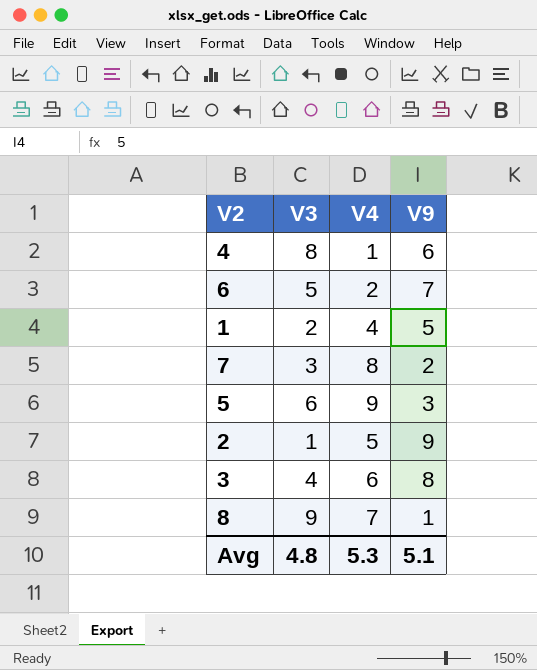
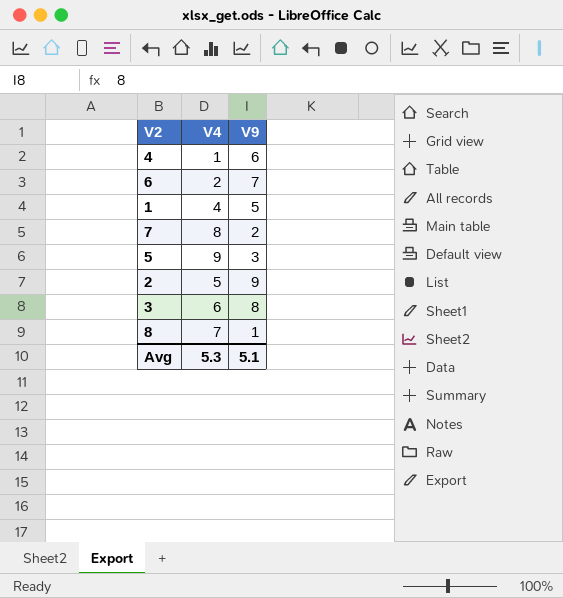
column V3 | position: 2 -> none

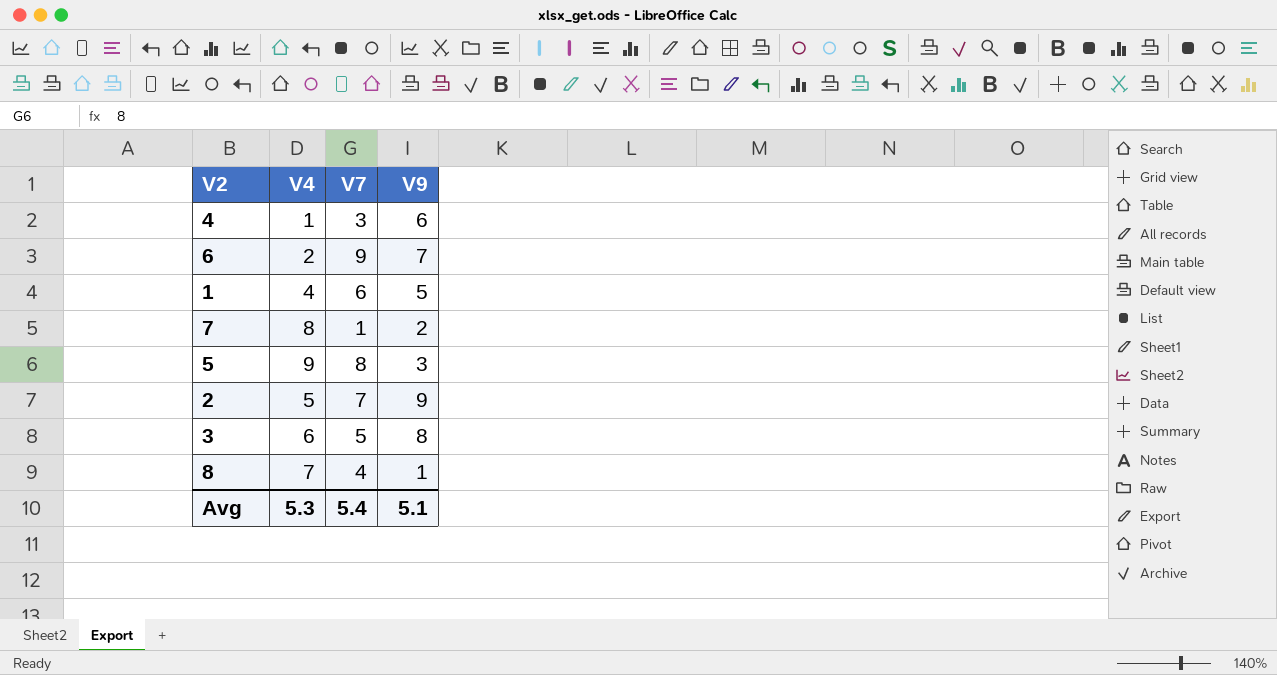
column V7 | position: none -> 3

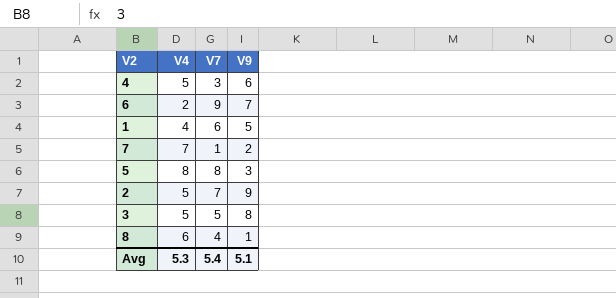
4 | V4: 1 -> 5
7 | V4: 8 -> 7
5 | V4: 9 -> 8
3 | V4: 6 -> 5
8 | V4: 7 -> 6

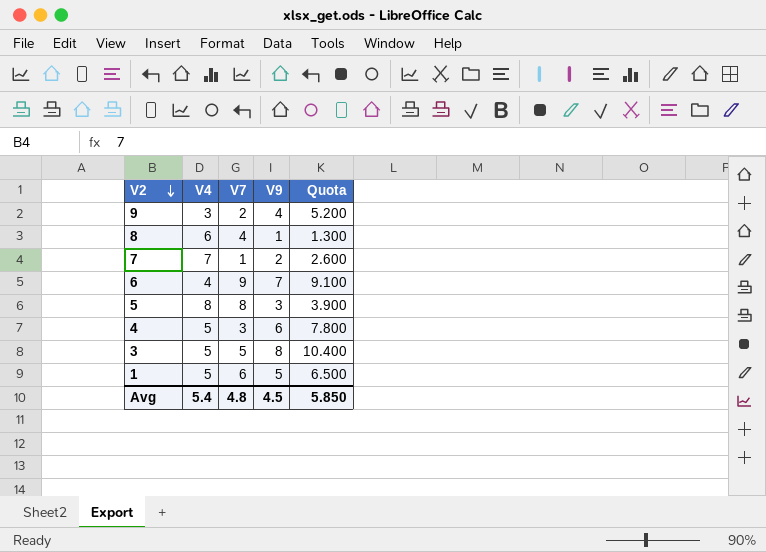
row order: none -> V2 descending
column Quota | formula: none -> [V9] * 1.3
row 2: 5 | 7 | 9 -> none
row 9: none -> 3 | 2 | 4 | 5.200
6 | V4: 2 -> 4
1 | V4: 4 -> 5
Avg | V4: 5.3 -> 5.4
Avg | V7: 5.4 -> 4.8
Avg | V9: 5.1 -> 4.5

